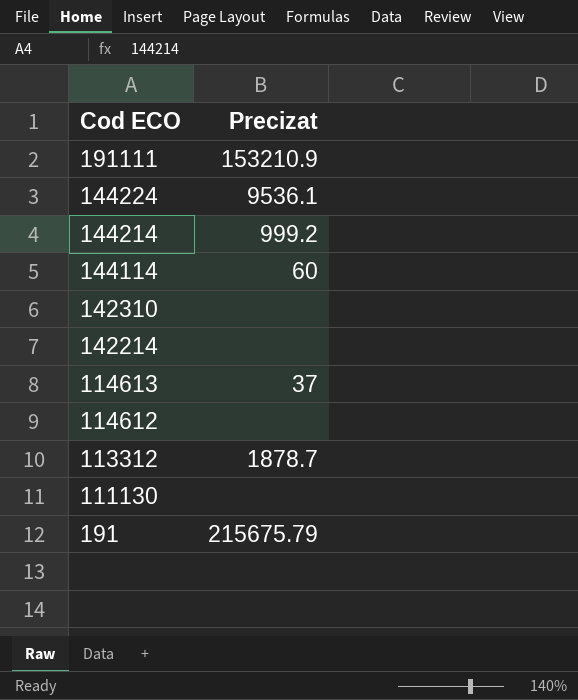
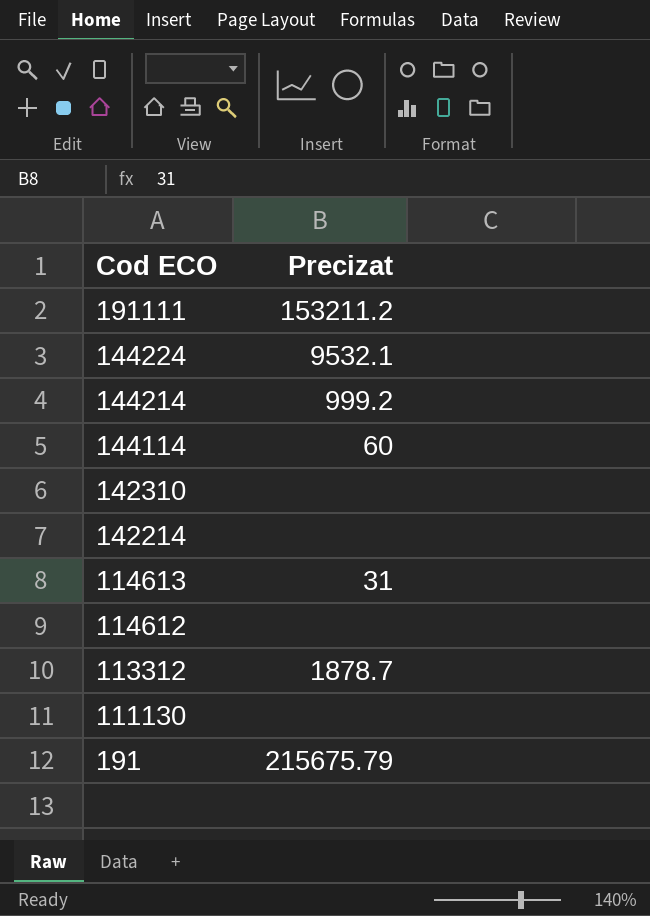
191111 | Precizat: 153210.9 -> 153211.2
144224 | Precizat: 9536.1 -> 9532.1
114613 | Precizat: 37 -> 31

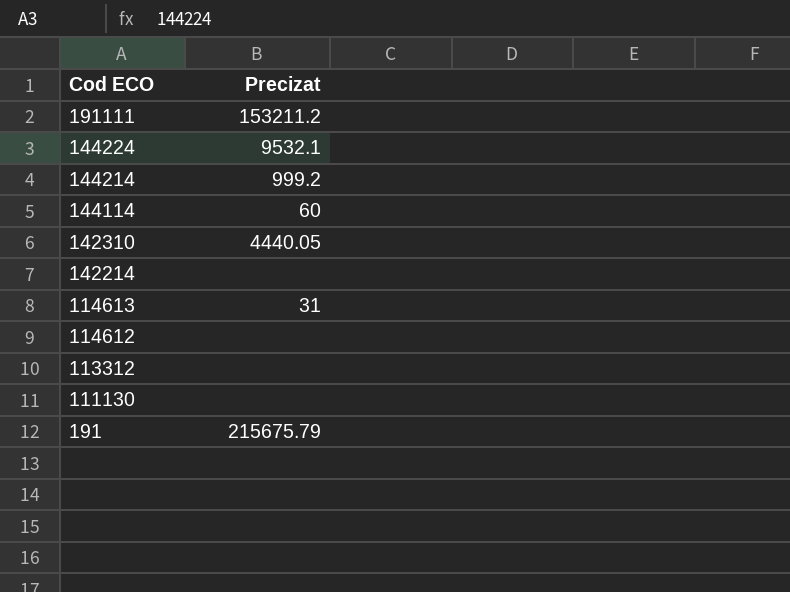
142310 | Precizat: none -> 4440.05
113312 | Precizat: 1878.7 -> none

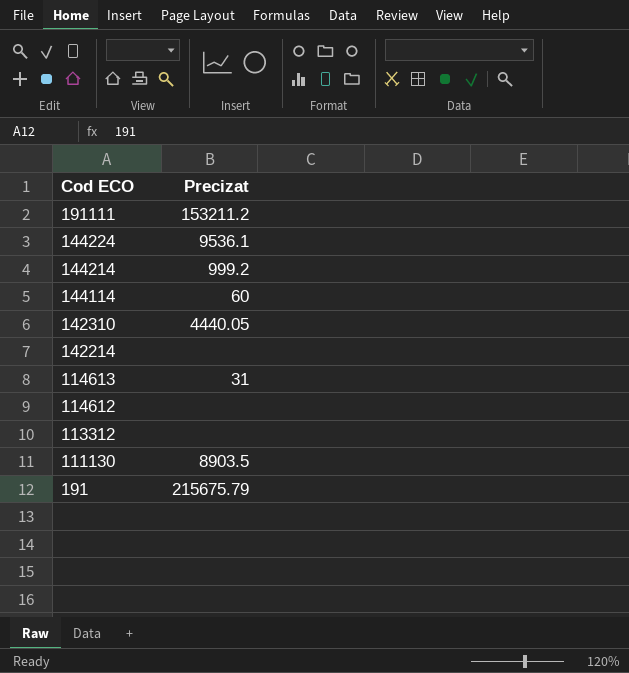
144224 | Precizat: 9532.1 -> 9536.1
111130 | Precizat: none -> 8903.5

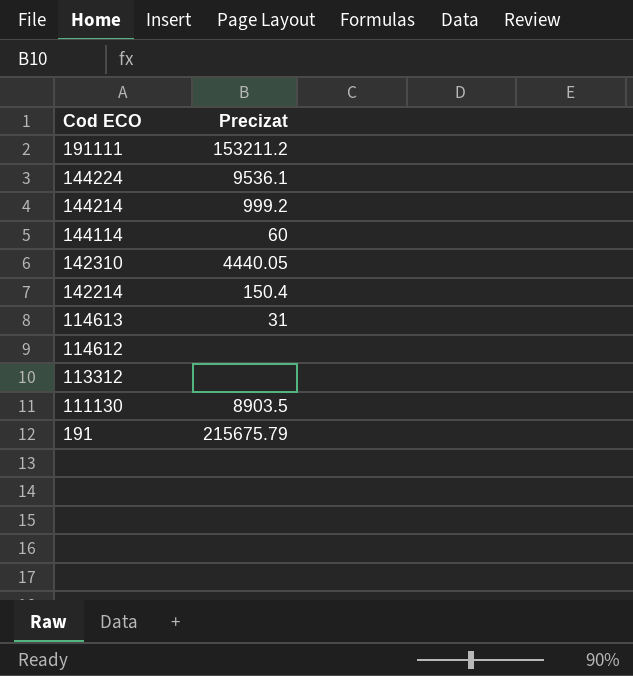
142214 | Precizat: none -> 150.4

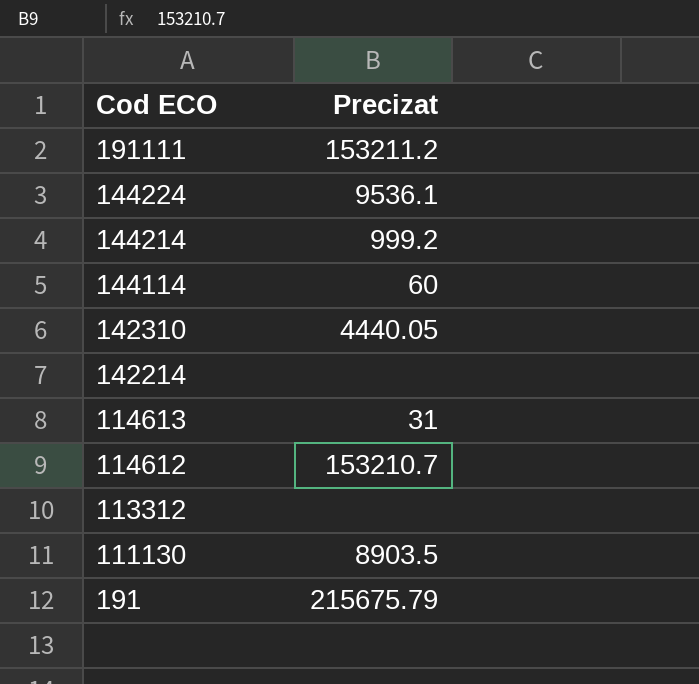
142214 | Precizat: 150.4 -> none
114612 | Precizat: none -> 153210.7

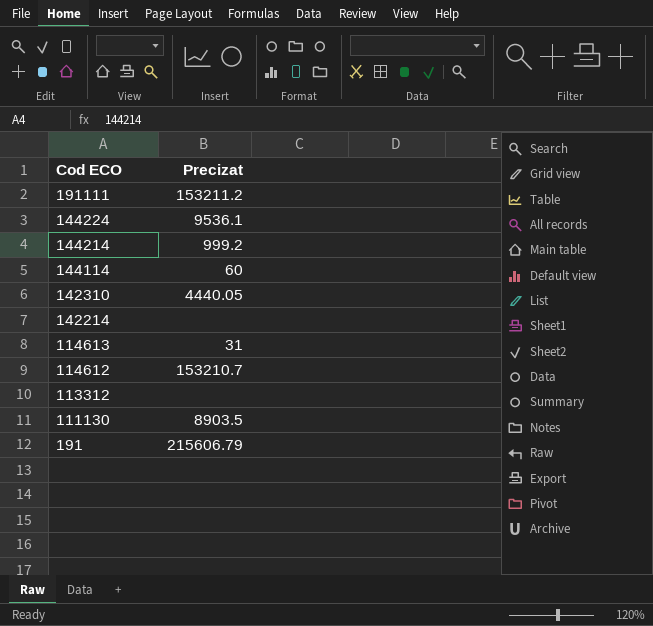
191 | Precizat: 215675.79 -> 215606.79

